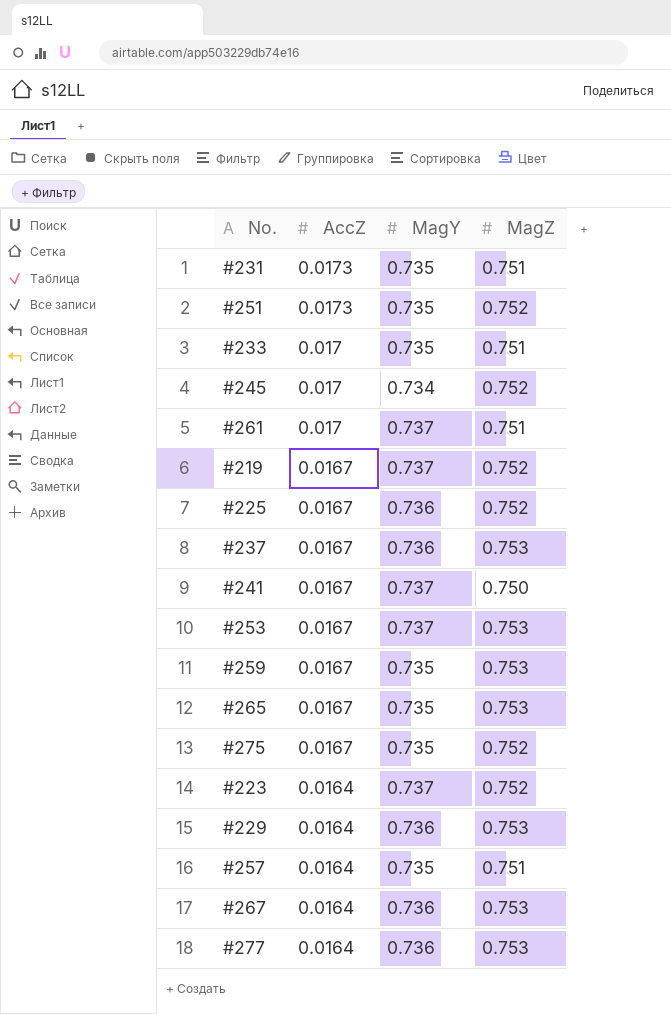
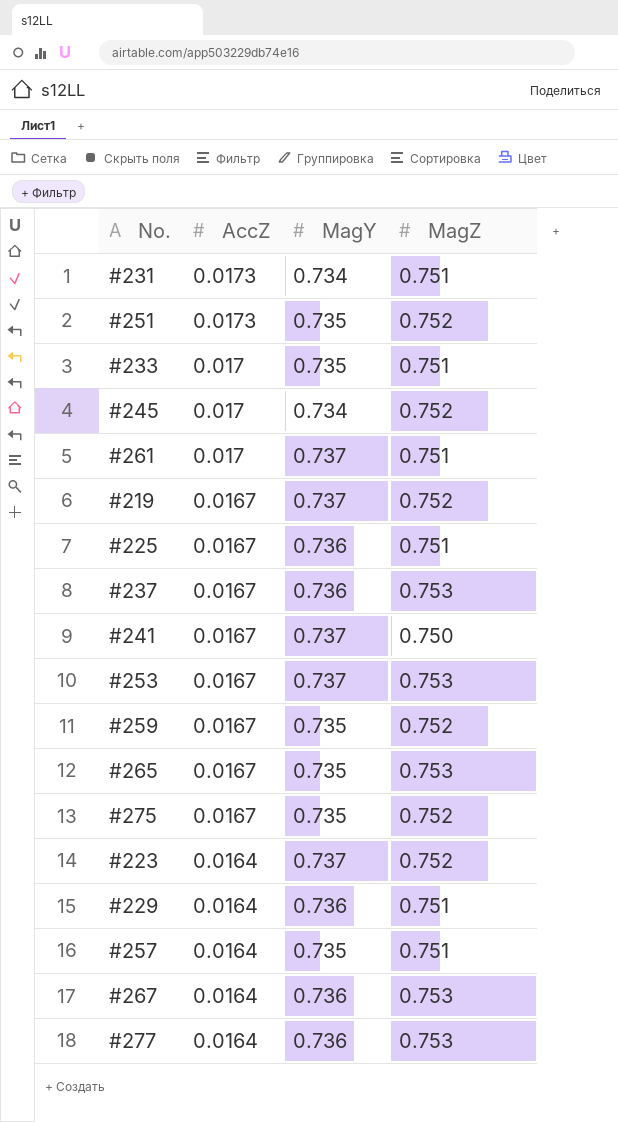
#231 | MagY: 0.735 -> 0.734
#225 | MagZ: 0.752 -> 0.751
#259 | MagZ: 0.753 -> 0.752
#229 | MagZ: 0.753 -> 0.751

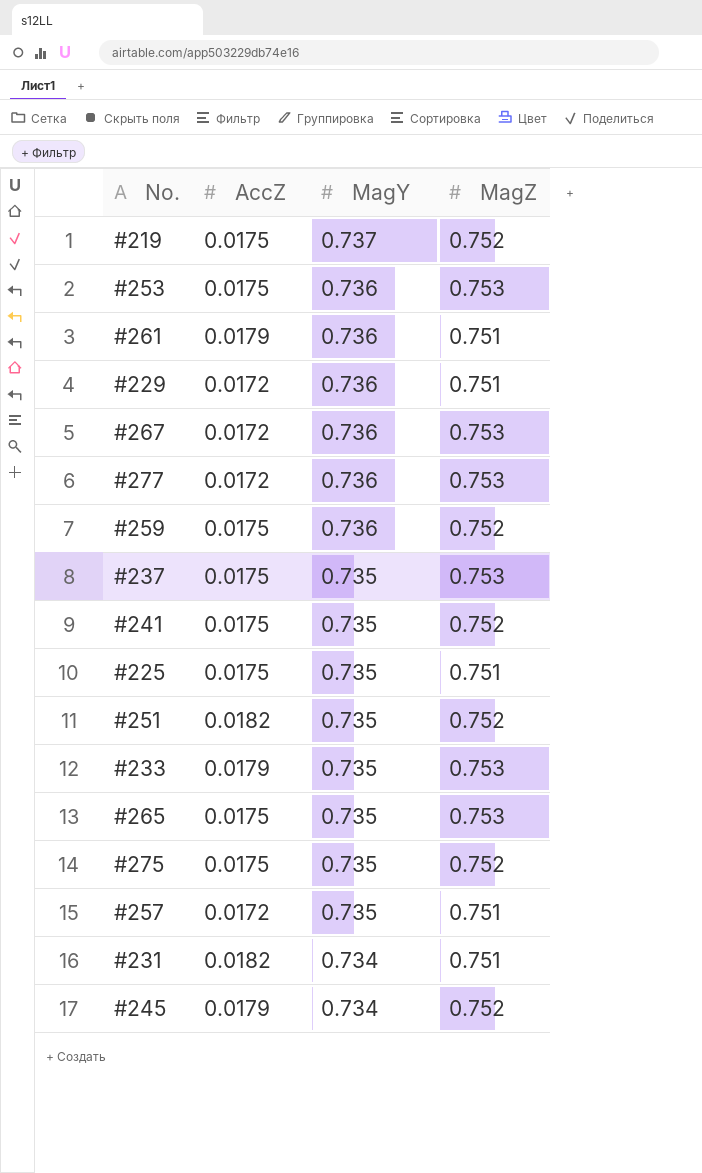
row order: AccZ descending -> MagY descending
row #223: 0.0164 | 0.737 | 0.752 -> none
#219 | AccZ: 0.0167 -> 0.0175
#253 | AccZ: 0.0167 -> 0.0175
#253 | MagY: 0.737 -> 0.736
#261 | AccZ: 0.017 -> 0.0179
#261 | MagY: 0.737 -> 0.736
#229 | AccZ: 0.0164 -> 0.0172
#267 | AccZ: 0.0164 -> 0.0172
#277 | AccZ: 0.0164 -> 0.0172
#259 | AccZ: 0.0167 -> 0.0175
#259 | MagY: 0.735 -> 0.736
#237 | AccZ: 0.0167 -> 0.0175
#237 | MagY: 0.736 -> 0.735
#241 | AccZ: 0.0167 -> 0.0175
#241 | MagY: 0.737 -> 0.735
#241 | MagZ: 0.750 -> 0.752
#225 | AccZ: 0.0167 -> 0.0175
#225 | MagY: 0.736 -> 0.735
#251 | AccZ: 0.0173 -> 0.0182
#233 | AccZ: 0.017 -> 0.0179
#233 | MagZ: 0.751 -> 0.753
#265 | AccZ: 0.0167 -> 0.0175
#275 | AccZ: 0.0167 -> 0.0175
#257 | AccZ: 0.0164 -> 0.0172
#231 | AccZ: 0.0173 -> 0.0182
#245 | AccZ: 0.017 -> 0.0179

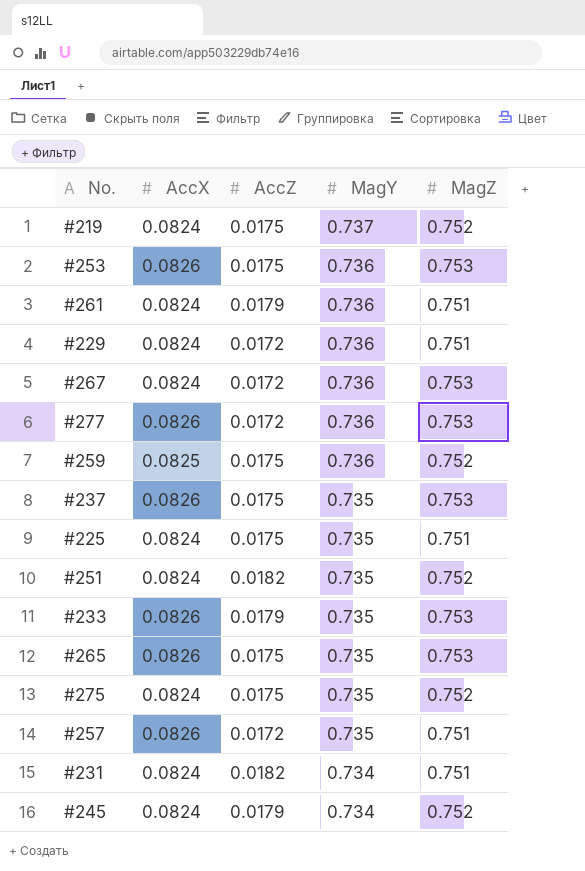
column AccX | position: none -> 2
row #241: 0.0175 | 0.735 | 0.752 -> none

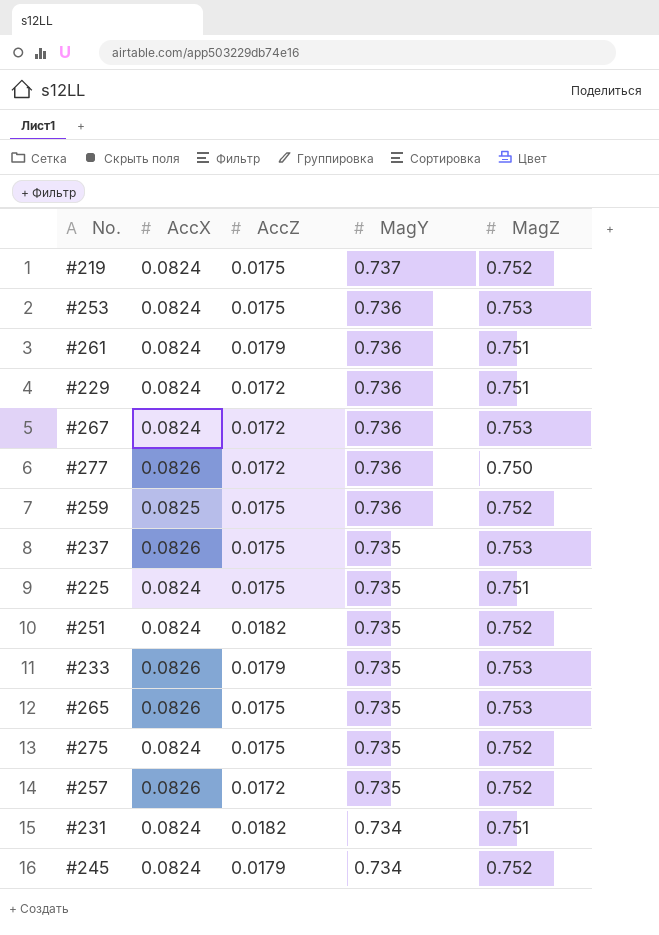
#253 | AccX: 0.0826 -> 0.0824
#277 | MagZ: 0.753 -> 0.750
#257 | MagZ: 0.751 -> 0.752

